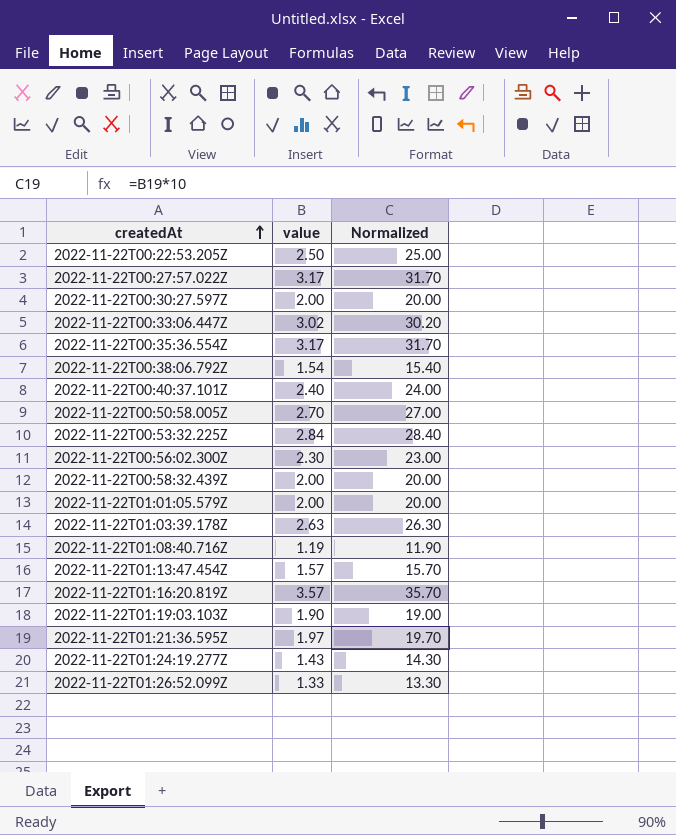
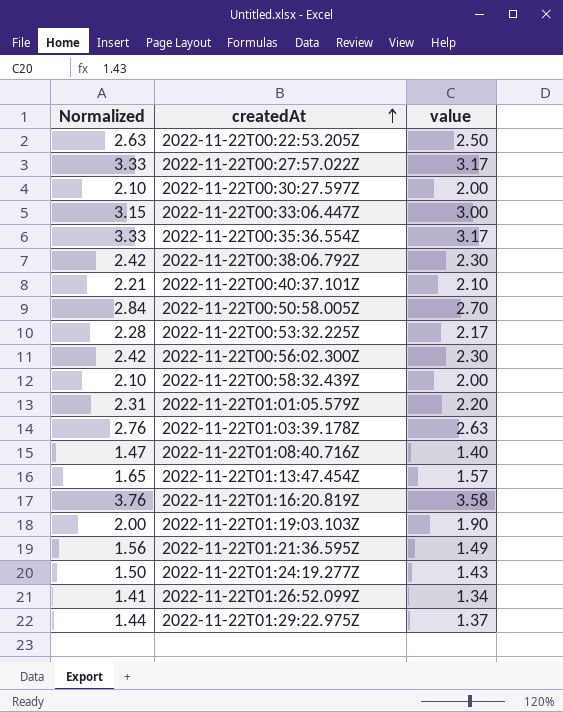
column Normalized | formula: [value] * 10 -> [value] * 1.05
column Normalized | position: 3 -> 1
2022-11-22T00:33:06.447Z | value: 3.02 -> 3.00
2022-11-22T00:38:06.792Z | value: 1.54 -> 2.30
2022-11-22T00:40:37.101Z | value: 2.40 -> 2.10
2022-11-22T00:53:32.225Z | value: 2.84 -> 2.17
2022-11-22T01:01:05.579Z | value: 2.00 -> 2.20
2022-11-22T01:08:40.716Z | value: 1.19 -> 1.40
2022-11-22T01:16:20.819Z | value: 3.57 -> 3.58
2022-11-22T01:21:36.595Z | value: 1.97 -> 1.49
2022-11-22T01:26:52.099Z | value: 1.33 -> 1.34
row 2022-11-22T01:29:22.975Z: none -> 1.44 | 1.37

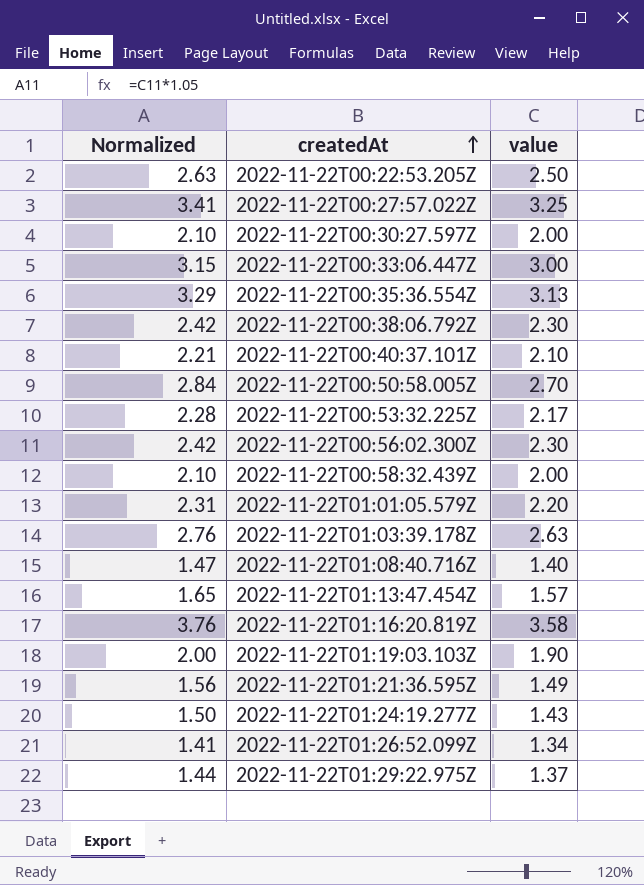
2022-11-22T00:27:57.022Z | Normalized: 3.33 -> 3.41
2022-11-22T00:27:57.022Z | value: 3.17 -> 3.25
2022-11-22T00:35:36.554Z | Normalized: 3.33 -> 3.29
2022-11-22T00:35:36.554Z | value: 3.17 -> 3.13

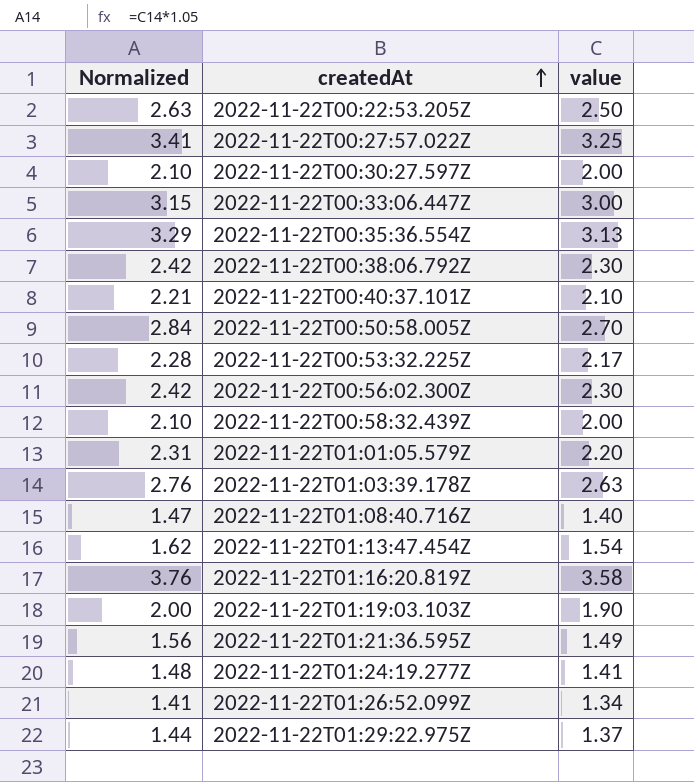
2022-11-22T01:13:47.454Z | Normalized: 1.65 -> 1.62
2022-11-22T01:13:47.454Z | value: 1.57 -> 1.54
2022-11-22T01:24:19.277Z | Normalized: 1.50 -> 1.48
2022-11-22T01:24:19.277Z | value: 1.43 -> 1.41

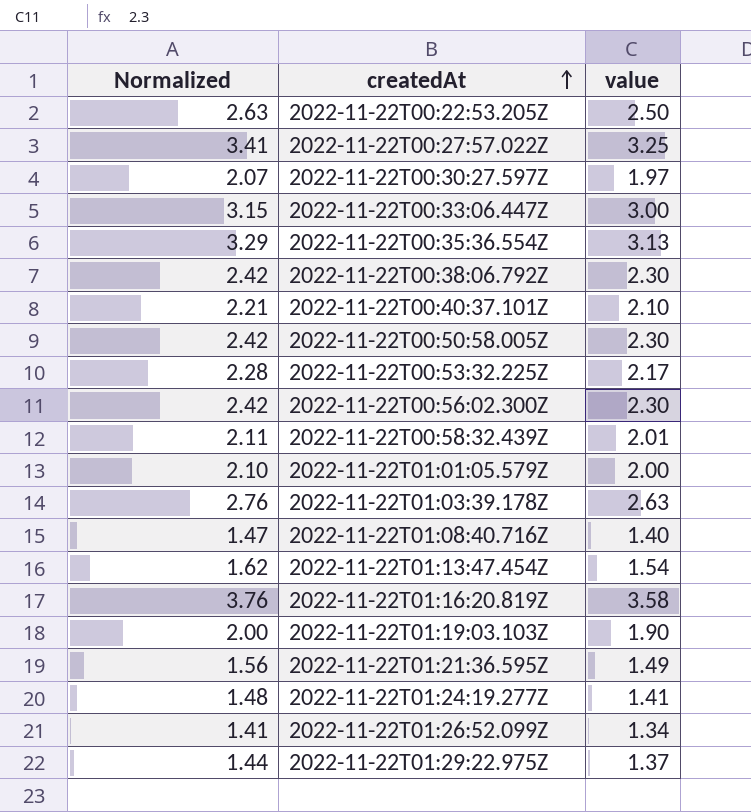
2022-11-22T00:30:27.597Z | Normalized: 2.10 -> 2.07
2022-11-22T00:30:27.597Z | value: 2.00 -> 1.97
2022-11-22T00:50:58.005Z | Normalized: 2.84 -> 2.42
2022-11-22T00:50:58.005Z | value: 2.70 -> 2.30
2022-11-22T00:58:32.439Z | Normalized: 2.10 -> 2.11
2022-11-22T00:58:32.439Z | value: 2.00 -> 2.01
2022-11-22T01:01:05.579Z | Normalized: 2.31 -> 2.10
2022-11-22T01:01:05.579Z | value: 2.20 -> 2.00

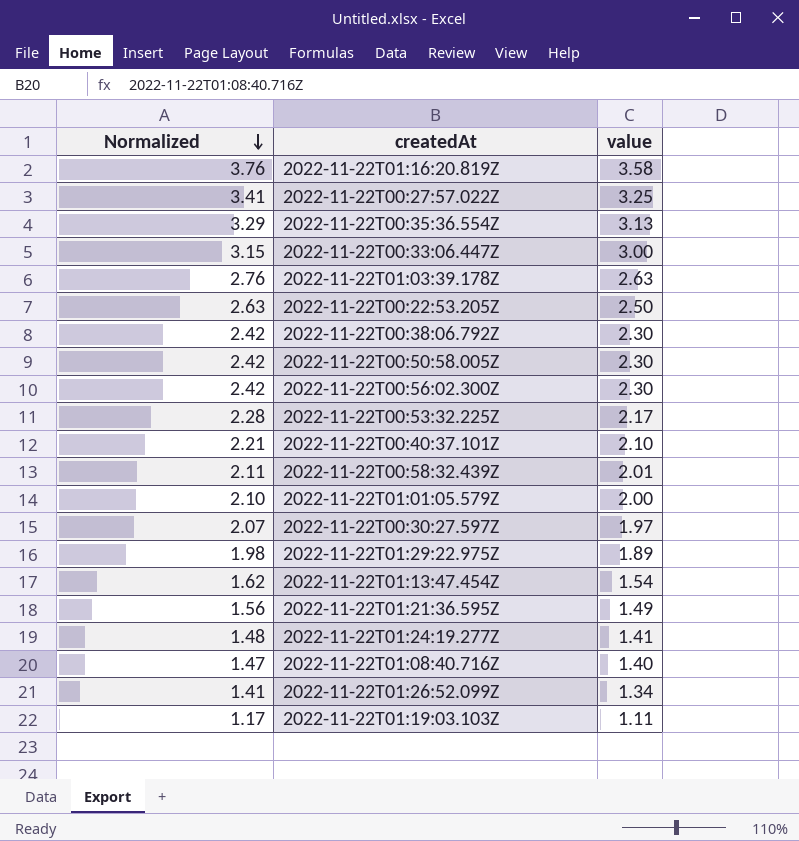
row order: createdAt ascending -> Normalized descending
2022-11-22T01:29:22.975Z | Normalized: 1.44 -> 1.98
2022-11-22T01:29:22.975Z | value: 1.37 -> 1.89
2022-11-22T01:19:03.103Z | Normalized: 2.00 -> 1.17
2022-11-22T01:19:03.103Z | value: 1.90 -> 1.11

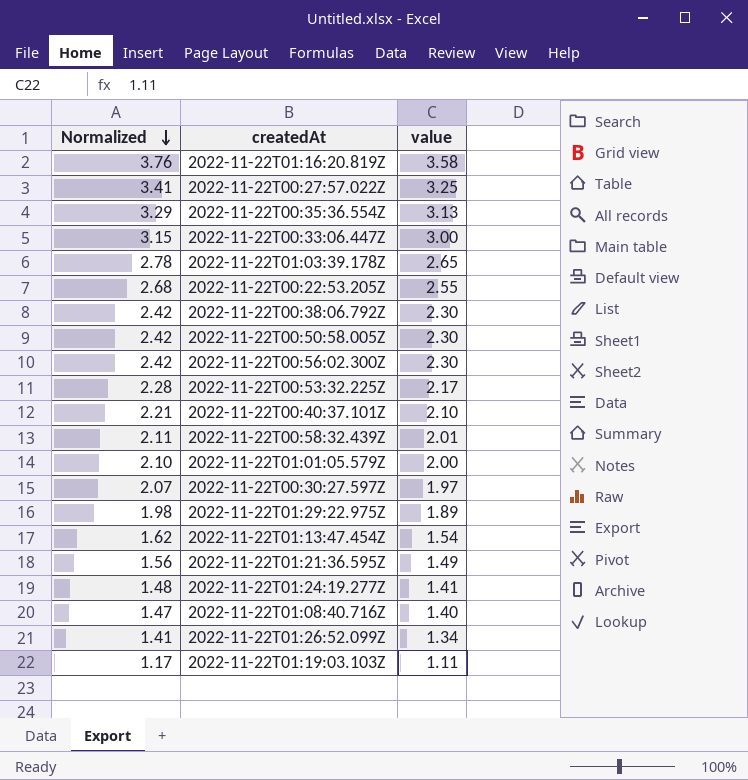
2022-11-22T01:03:39.178Z | Normalized: 2.76 -> 2.78
2022-11-22T01:03:39.178Z | value: 2.63 -> 2.65
2022-11-22T00:22:53.205Z | Normalized: 2.63 -> 2.68
2022-11-22T00:22:53.205Z | value: 2.50 -> 2.55

